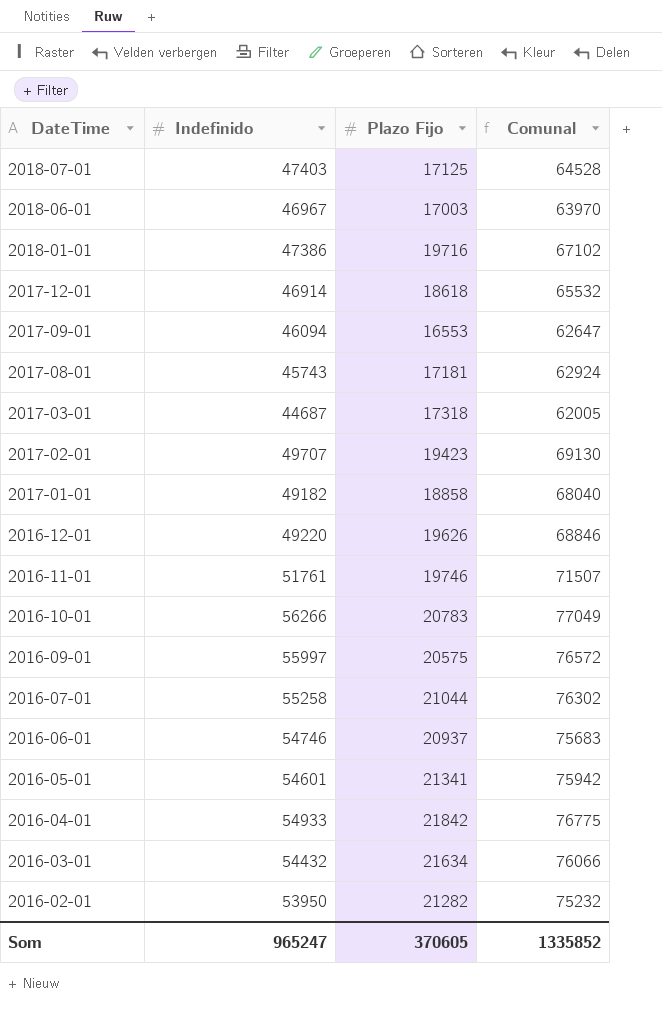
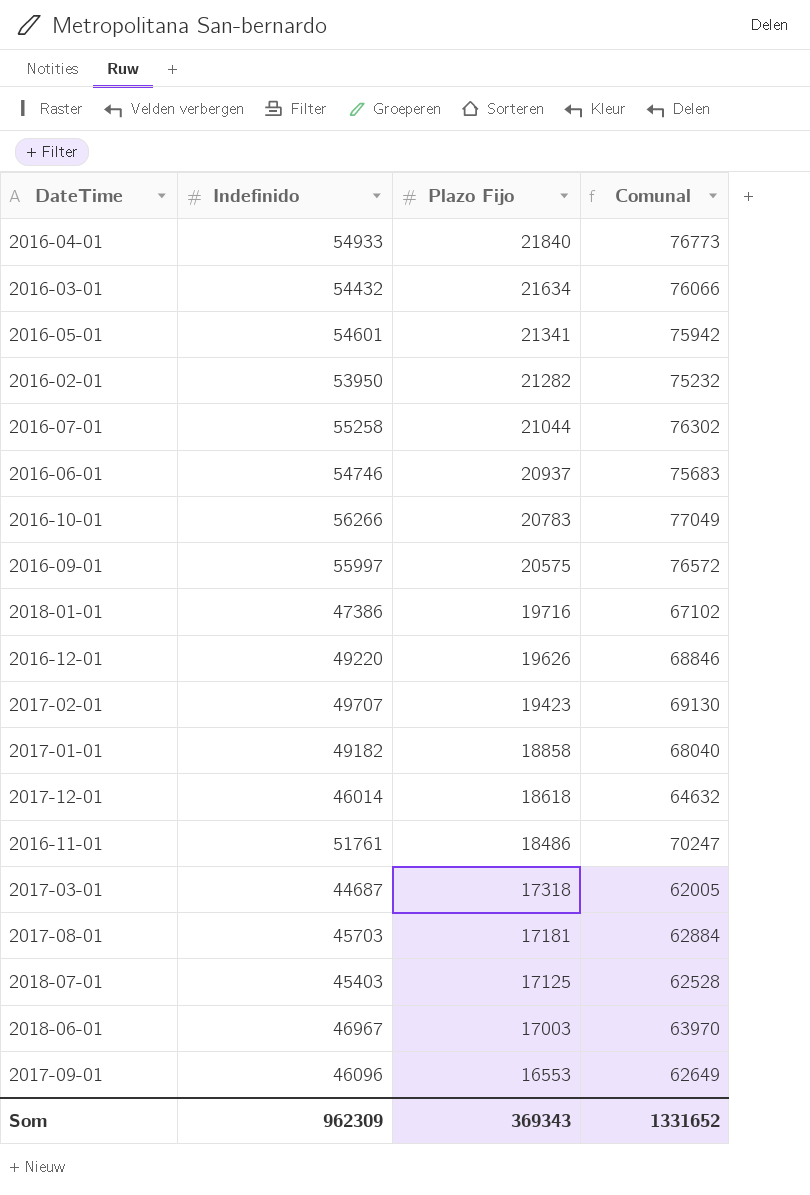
row order: DateTime descending -> Plazo Fijo descending
2016-04-01 | Plazo Fijo: 21842 -> 21840
2016-04-01 | Comunal: 76775 -> 76773
2017-12-01 | Indefinido: 46914 -> 46014
2017-12-01 | Comunal: 65532 -> 64632
2016-11-01 | Plazo Fijo: 19746 -> 18486
2016-11-01 | Comunal: 71507 -> 70247
2017-08-01 | Indefinido: 45743 -> 45703
2017-08-01 | Comunal: 62924 -> 62884
2018-07-01 | Indefinido: 47403 -> 45403
2018-07-01 | Comunal: 64528 -> 62528
2017-09-01 | Indefinido: 46094 -> 46096
2017-09-01 | Comunal: 62647 -> 62649
Som | Indefinido: 965247 -> 962309
Som | Plazo Fijo: 370605 -> 369343
Som | Comunal: 1335852 -> 1331652

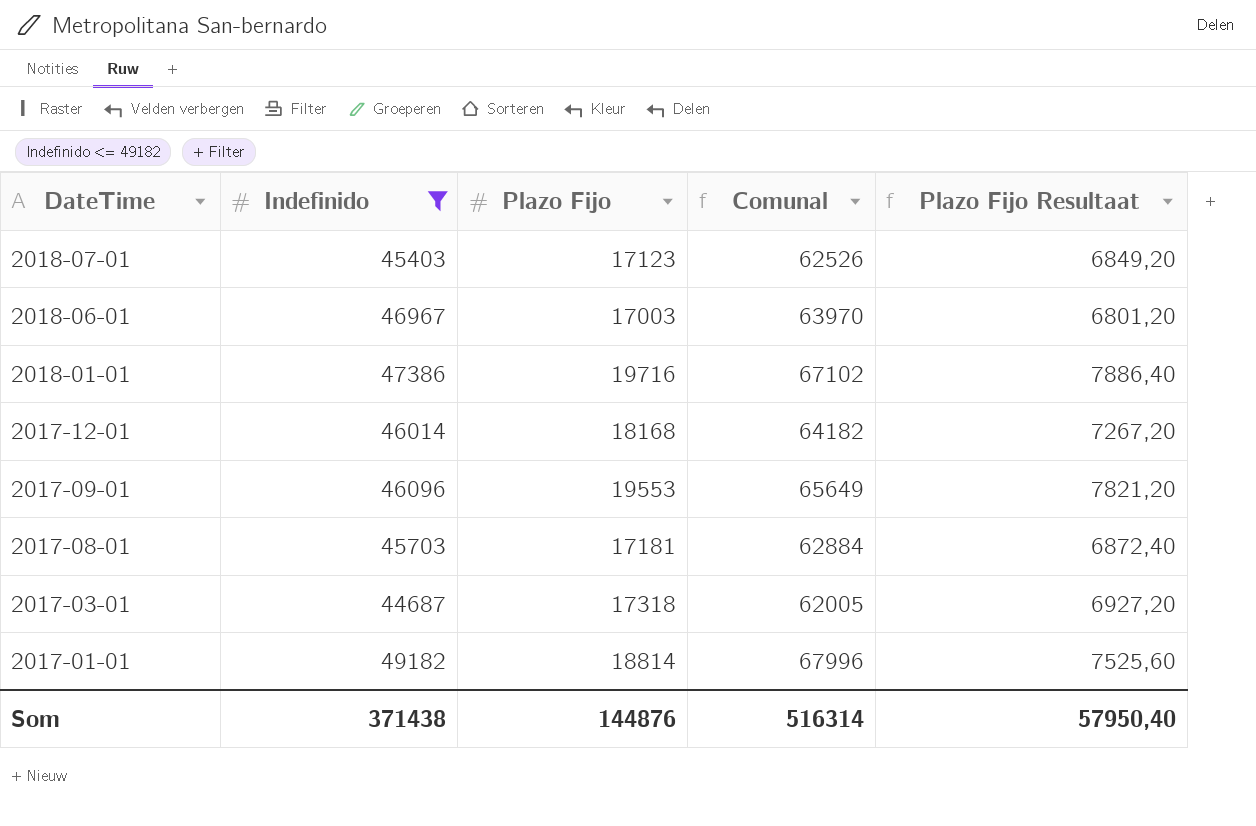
filter: none -> Indefinido <= 49182
row order: Plazo Fijo descending -> DateTime descending
column Plazo Fijo Resultaat | formula: none -> [Plazo Fijo] * 0,4
2018-07-01 | Plazo Fijo: 17125 -> 17123
2018-07-01 | Comunal: 62528 -> 62526
2017-12-01 | Plazo Fijo: 18618 -> 18168
2017-12-01 | Comunal: 64632 -> 64182
2017-09-01 | Plazo Fijo: 16553 -> 19553
2017-09-01 | Comunal: 62649 -> 65649
2017-01-01 | Plazo Fijo: 18858 -> 18814
2017-01-01 | Comunal: 68040 -> 67996
Som | Indefinido: 962309 -> 371438
Som | Plazo Fijo: 369343 -> 144876
Som | Comunal: 1331652 -> 516314

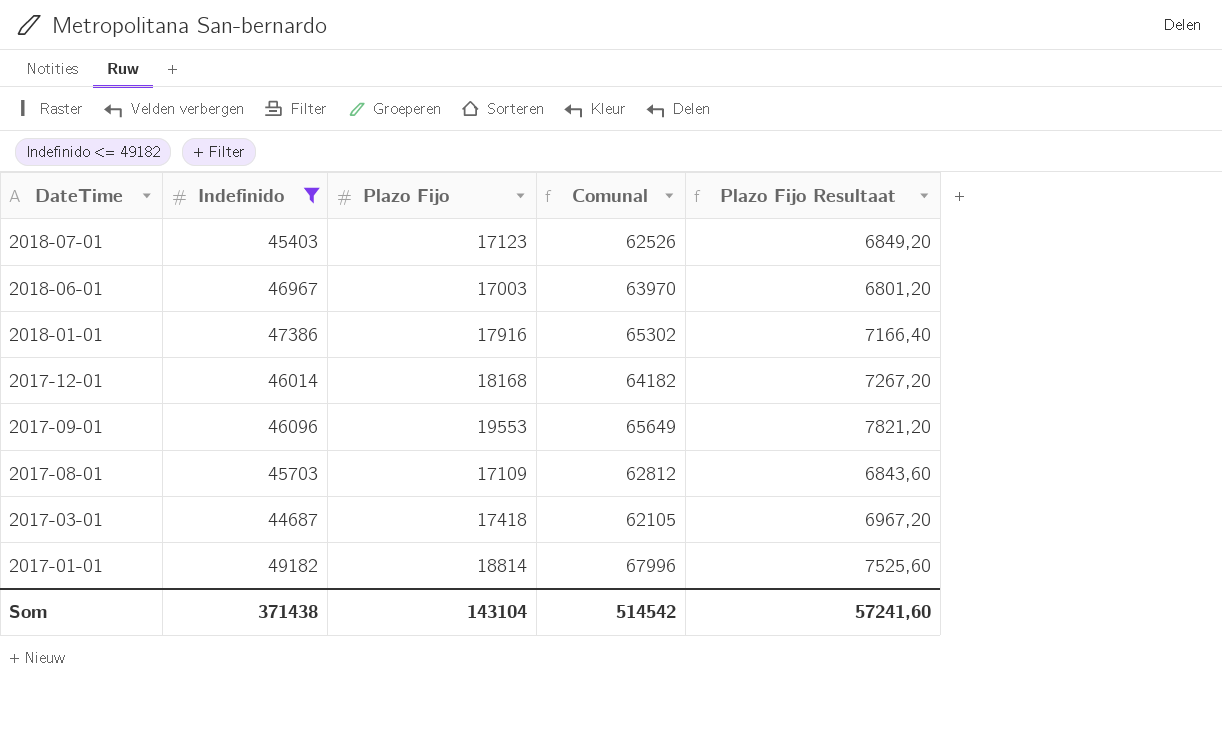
2018-01-01 | Plazo Fijo: 19716 -> 17916
2018-01-01 | Comunal: 67102 -> 65302
2018-01-01 | Plazo Fijo Resultaat: 7886,40 -> 7166,40
2017-08-01 | Plazo Fijo: 17181 -> 17109
2017-08-01 | Comunal: 62884 -> 62812
2017-08-01 | Plazo Fijo Resultaat: 6872,40 -> 6843,60
2017-03-01 | Plazo Fijo: 17318 -> 17418
2017-03-01 | Comunal: 62005 -> 62105
2017-03-01 | Plazo Fijo Resultaat: 6927,20 -> 6967,20
Som | Plazo Fijo: 144876 -> 143104
Som | Comunal: 516314 -> 514542
Som | Plazo Fijo Resultaat: 57950,40 -> 57241,60

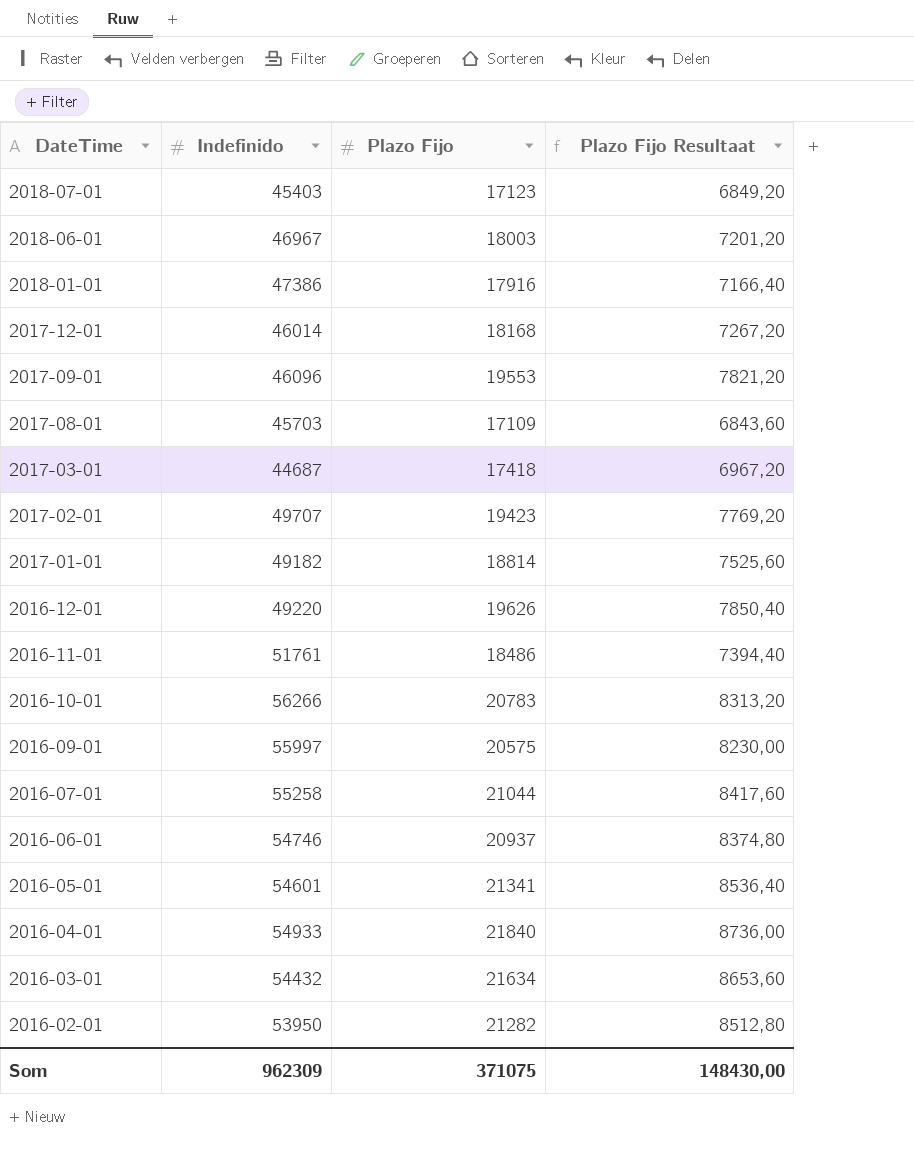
filter: Indefinido <= 49182 -> none
column Comunal | formula: [Indefinido] + [Plazo Fijo] -> none
2018-06-01 | Plazo Fijo: 17003 -> 18003
2018-06-01 | Plazo Fijo Resultaat: 6801,20 -> 7201,20
Som | Indefinido: 371438 -> 962309
Som | Plazo Fijo: 143104 -> 371075
Som | Plazo Fijo Resultaat: 57241,60 -> 148430,00

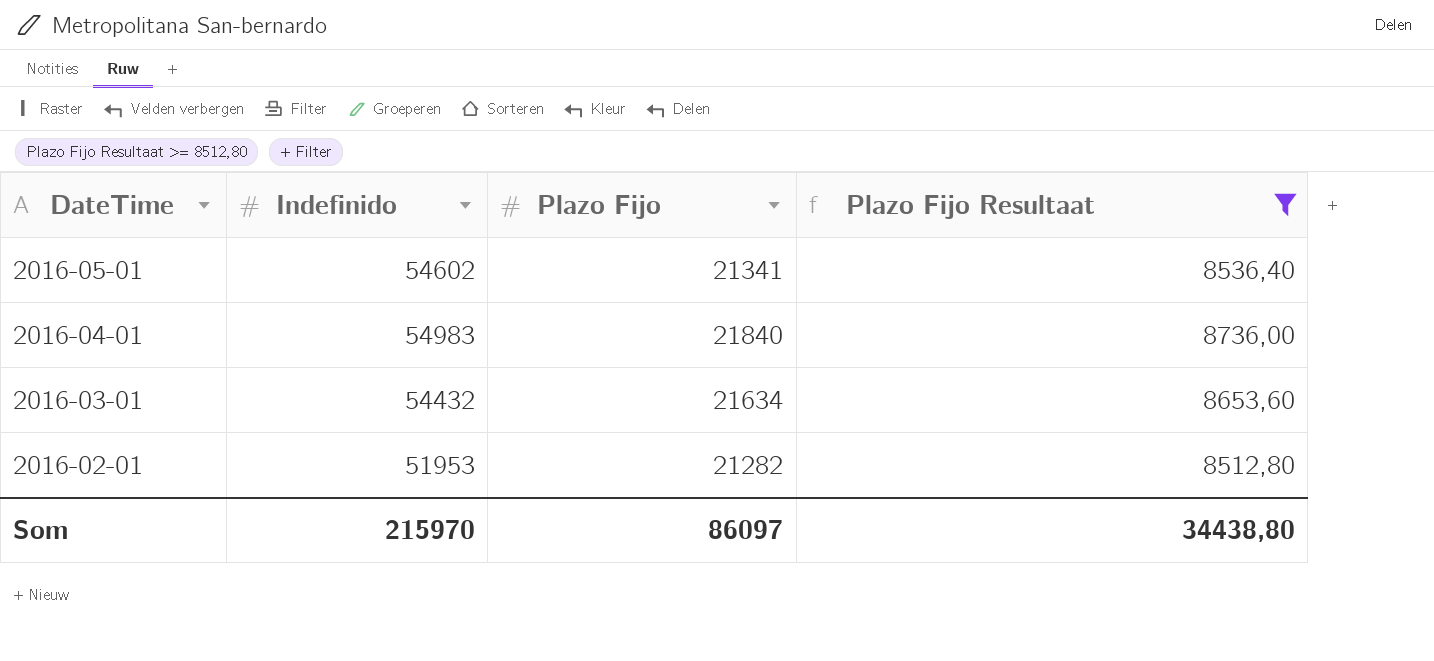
filter: none -> Plazo Fijo Resultaat >= 8512,80
2016-05-01 | Indefinido: 54601 -> 54602
2016-04-01 | Indefinido: 54933 -> 54983
2016-02-01 | Indefinido: 53950 -> 51953
Som | Indefinido: 962309 -> 215970
Som | Plazo Fijo: 371075 -> 86097
Som | Plazo Fijo Resultaat: 148430,00 -> 34438,80

